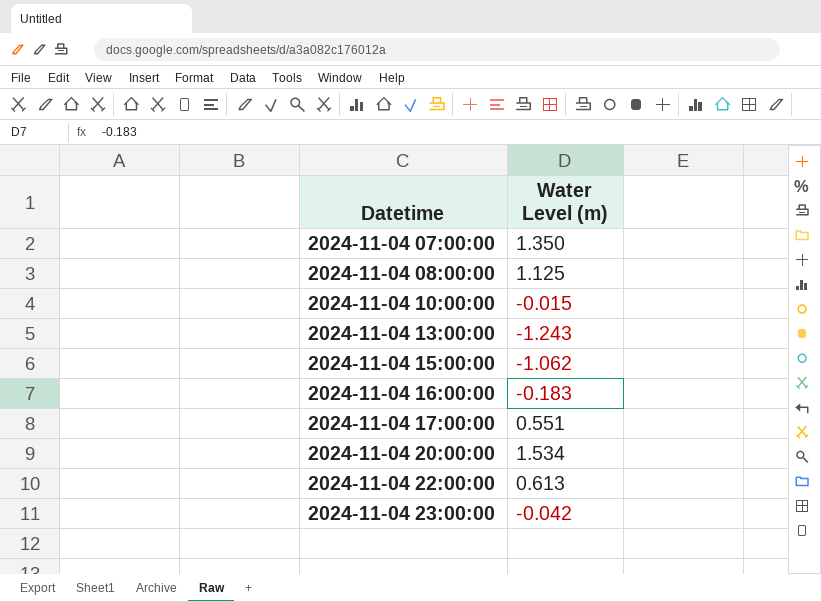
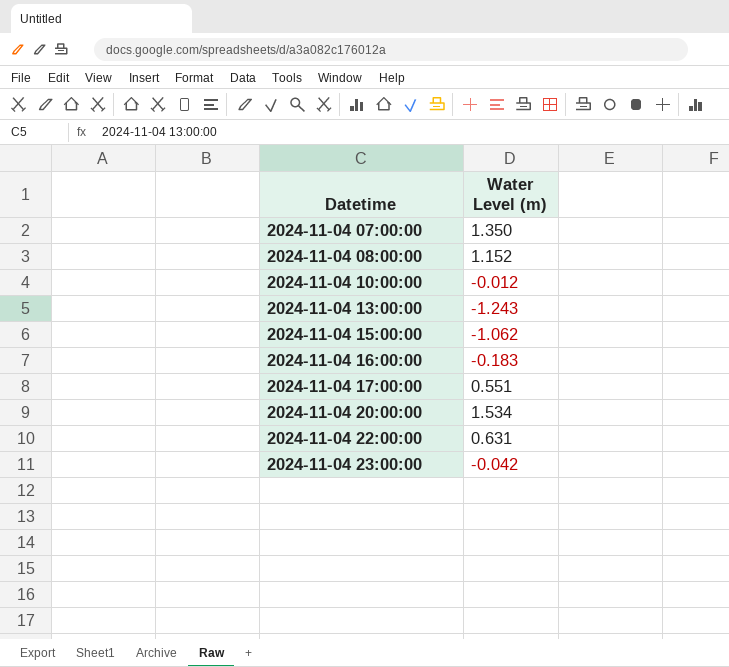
2024-11-04 08:00:00 | Water Level (m): 1.125 -> 1.152
2024-11-04 10:00:00 | Water Level (m): -0.015 -> -0.012
2024-11-04 22:00:00 | Water Level (m): 0.613 -> 0.631

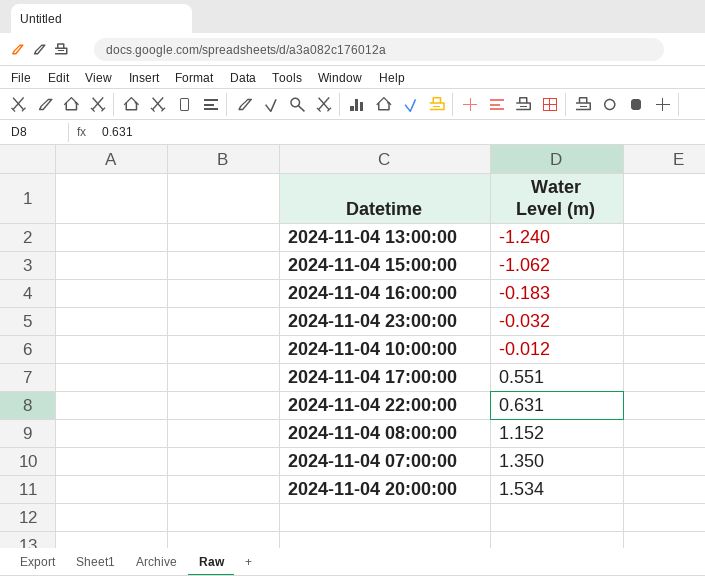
row order: Datetime ascending -> Water Level (m) ascending
2024-11-04 13:00:00 | Water Level (m): -1.243 -> -1.240
2024-11-04 23:00:00 | Water Level (m): -0.042 -> -0.032

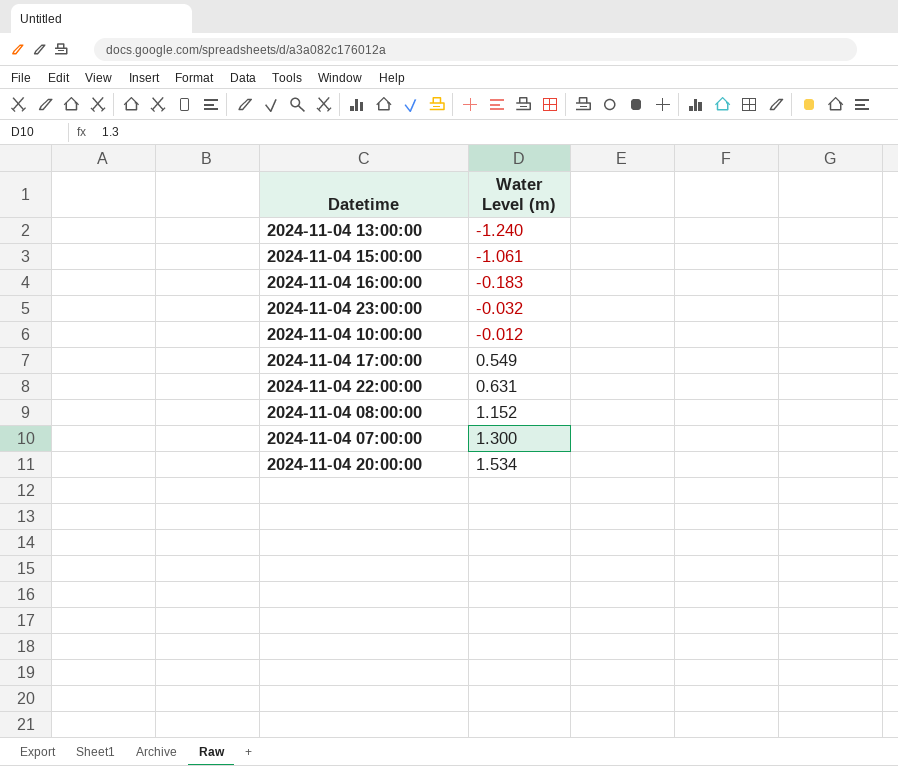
2024-11-04 15:00:00 | Water Level (m): -1.062 -> -1.061
2024-11-04 17:00:00 | Water Level (m): 0.551 -> 0.549
2024-11-04 07:00:00 | Water Level (m): 1.350 -> 1.300

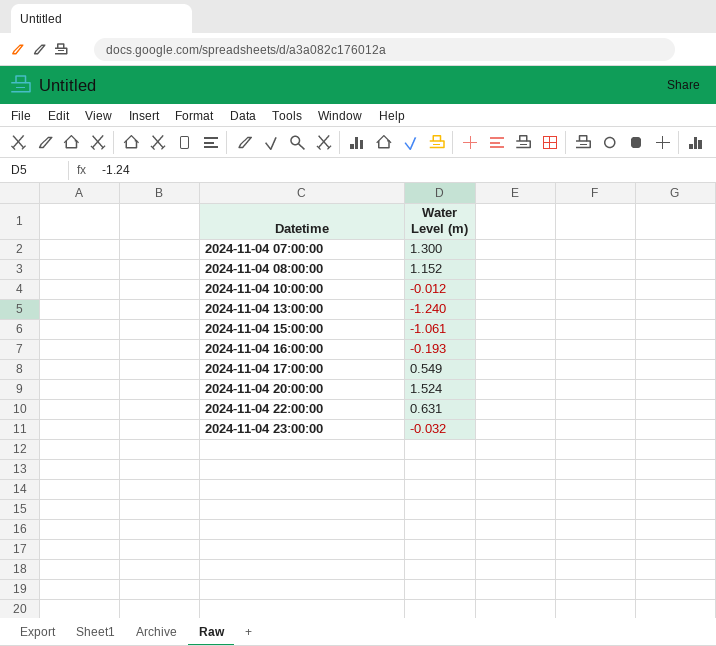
row order: Water Level (m) ascending -> Datetime ascending
2024-11-04 16:00:00 | Water Level (m): -0.183 -> -0.193
2024-11-04 20:00:00 | Water Level (m): 1.534 -> 1.524

